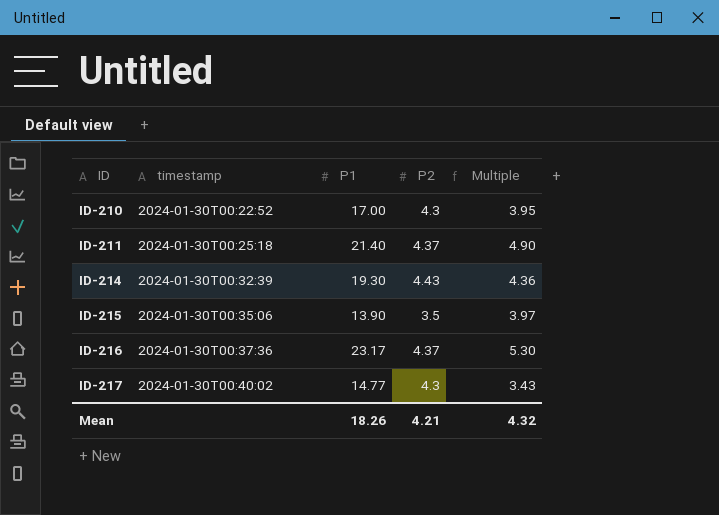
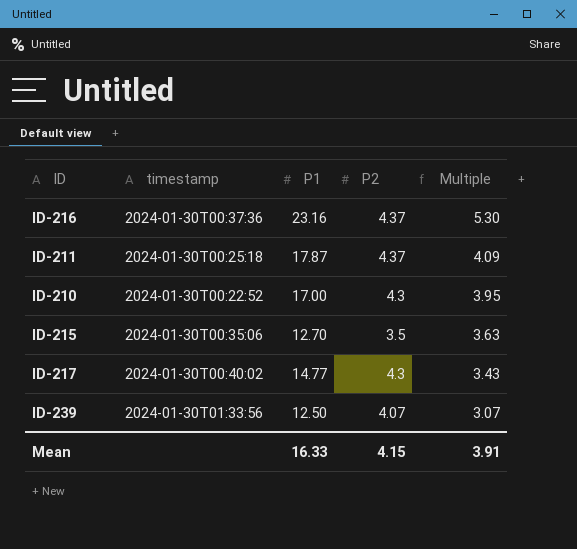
row order: ID ascending -> Multiple descending
row ID-214: 2024-01-30T00:32:39 | 19.30 | 4.43 | 4.36 -> none
ID-216 | P1: 23.17 -> 23.16
ID-211 | P1: 21.40 -> 17.87
ID-211 | Multiple: 4.90 -> 4.09
ID-215 | P1: 13.90 -> 12.70
ID-215 | Multiple: 3.97 -> 3.63
row ID-239: none -> 2024-01-30T01:33:56 | 12.50 | 4.07 | 3.07
Mean | P1: 18.26 -> 16.33
Mean | P2: 4.21 -> 4.15
Mean | Multiple: 4.32 -> 3.91

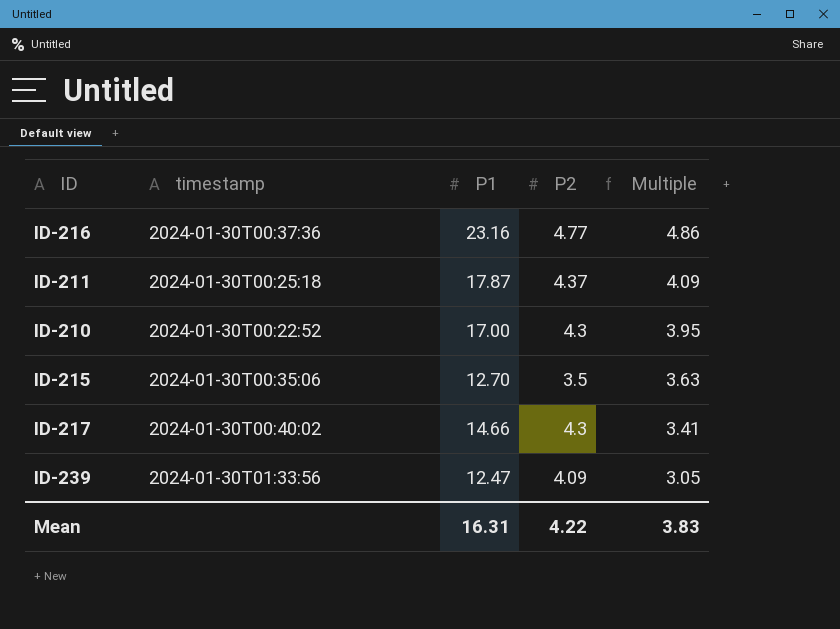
ID-216 | P2: 4.37 -> 4.77
ID-216 | Multiple: 5.30 -> 4.86
ID-217 | P1: 14.77 -> 14.66
ID-217 | Multiple: 3.43 -> 3.41
ID-239 | P1: 12.50 -> 12.47
ID-239 | P2: 4.07 -> 4.09
ID-239 | Multiple: 3.07 -> 3.05
Mean | P1: 16.33 -> 16.31
Mean | P2: 4.15 -> 4.22
Mean | Multiple: 3.91 -> 3.83

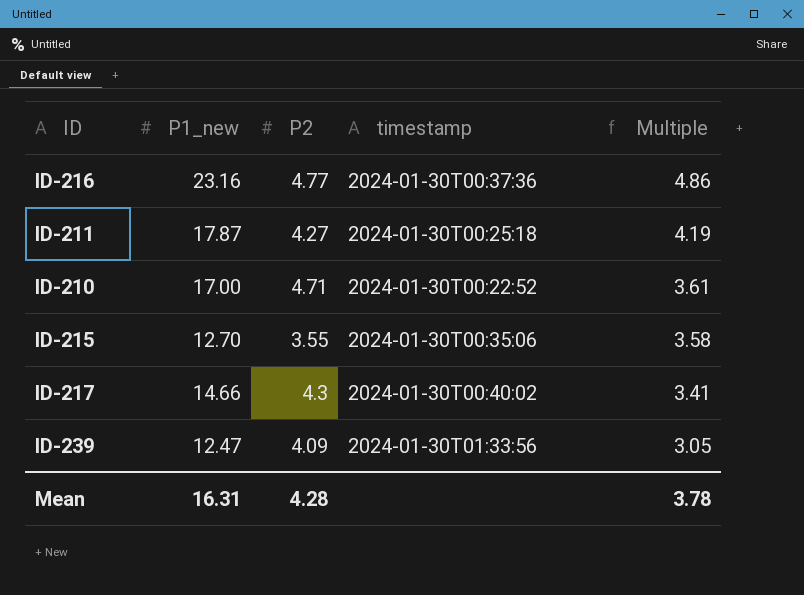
column name: P1 -> P1_new
column timestamp | position: 2 -> 4
ID-211 | P2: 4.37 -> 4.27
ID-211 | Multiple: 4.09 -> 4.19
ID-210 | P2: 4.3 -> 4.71
ID-210 | Multiple: 3.95 -> 3.61
ID-215 | P2: 3.5 -> 3.55
ID-215 | Multiple: 3.63 -> 3.58
Mean | P2: 4.22 -> 4.28
Mean | Multiple: 3.83 -> 3.78

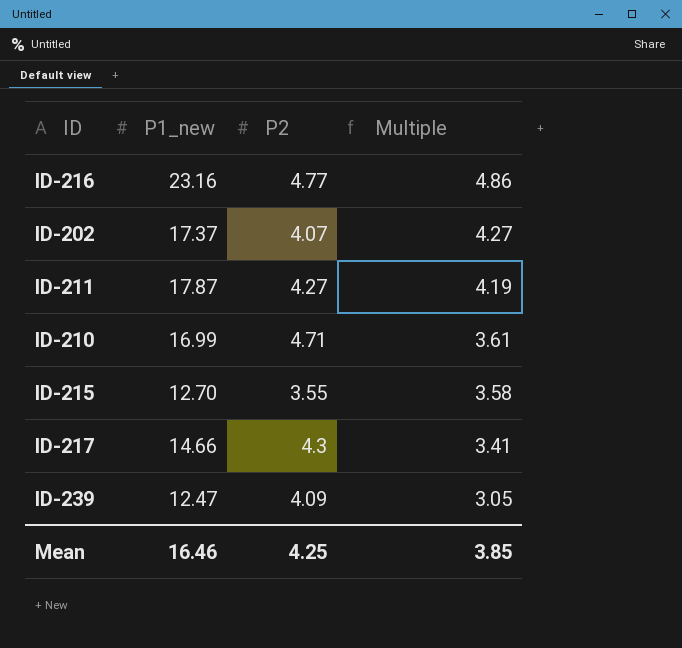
column timestamp | position: 4 -> none
row ID-202: none -> 17.37 | 4.07 | 4.27
ID-210 | P1_new: 17.00 -> 16.99
Mean | P1_new: 16.31 -> 16.46
Mean | P2: 4.28 -> 4.25
Mean | Multiple: 3.78 -> 3.85

